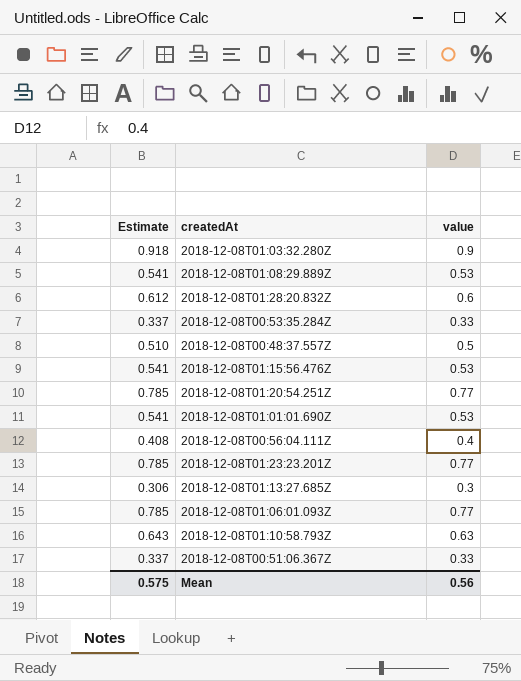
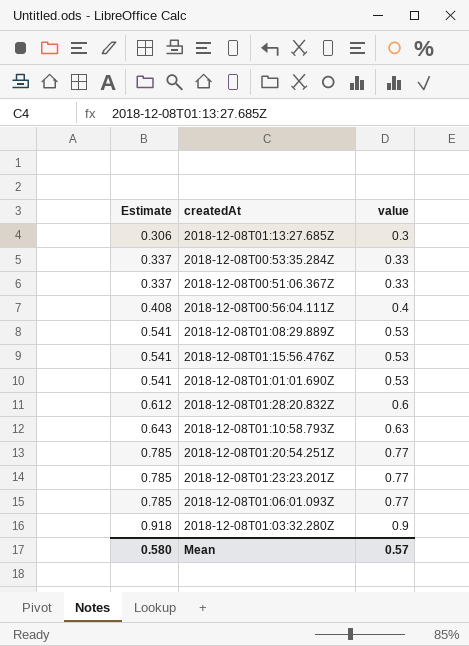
row order: none -> Estimate ascending
row 2018-12-08T00:48:37.557Z: 0.510 | 0.5 -> none
Mean | Estimate: 0.575 -> 0.580
Mean | value: 0.56 -> 0.57

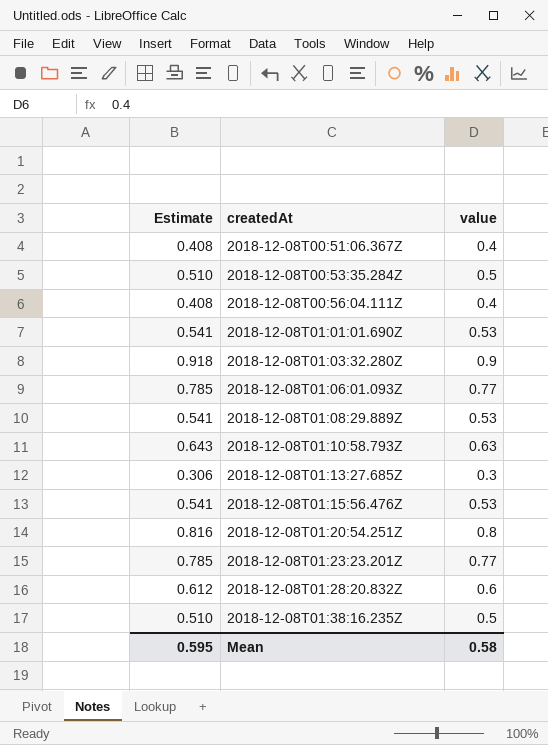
row order: Estimate ascending -> createdAt ascending
2018-12-08T00:51:06.367Z | Estimate: 0.337 -> 0.408
2018-12-08T00:51:06.367Z | value: 0.33 -> 0.4
2018-12-08T00:53:35.284Z | Estimate: 0.337 -> 0.510
2018-12-08T00:53:35.284Z | value: 0.33 -> 0.5
2018-12-08T01:20:54.251Z | Estimate: 0.785 -> 0.816
2018-12-08T01:20:54.251Z | value: 0.77 -> 0.8
row 2018-12-08T01:38:16.235Z: none -> 0.510 | 0.5
Mean | Estimate: 0.580 -> 0.595
Mean | value: 0.57 -> 0.58

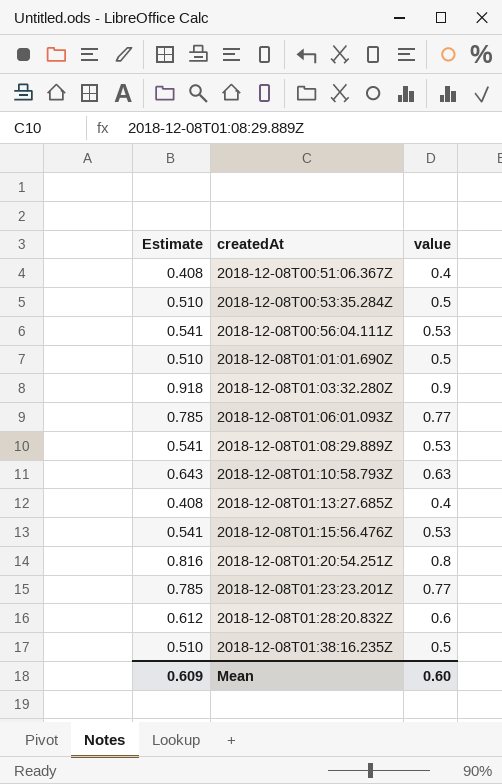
2018-12-08T00:56:04.111Z | Estimate: 0.408 -> 0.541
2018-12-08T00:56:04.111Z | value: 0.4 -> 0.53
2018-12-08T01:01:01.690Z | Estimate: 0.541 -> 0.510
2018-12-08T01:01:01.690Z | value: 0.53 -> 0.5
2018-12-08T01:13:27.685Z | Estimate: 0.306 -> 0.408
2018-12-08T01:13:27.685Z | value: 0.3 -> 0.4
Mean | Estimate: 0.595 -> 0.609
Mean | value: 0.58 -> 0.60

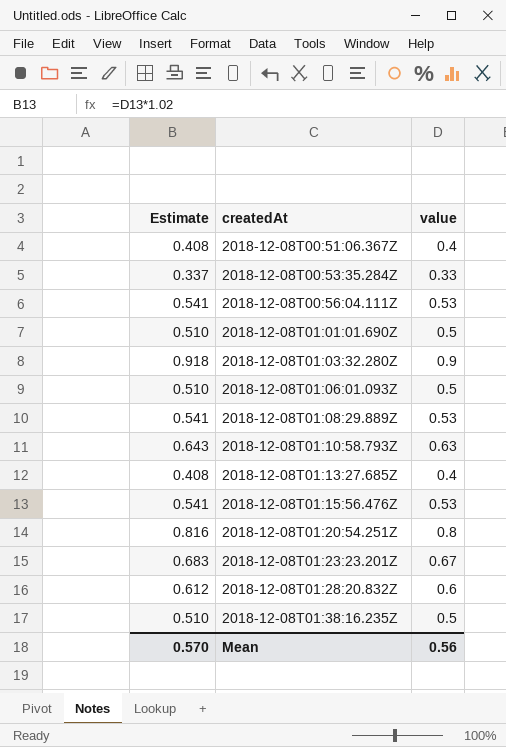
2018-12-08T00:53:35.284Z | Estimate: 0.510 -> 0.337
2018-12-08T00:53:35.284Z | value: 0.5 -> 0.33
2018-12-08T01:06:01.093Z | Estimate: 0.785 -> 0.510
2018-12-08T01:06:01.093Z | value: 0.77 -> 0.5
2018-12-08T01:23:23.201Z | Estimate: 0.785 -> 0.683
2018-12-08T01:23:23.201Z | value: 0.77 -> 0.67
Mean | Estimate: 0.609 -> 0.570
Mean | value: 0.60 -> 0.56

